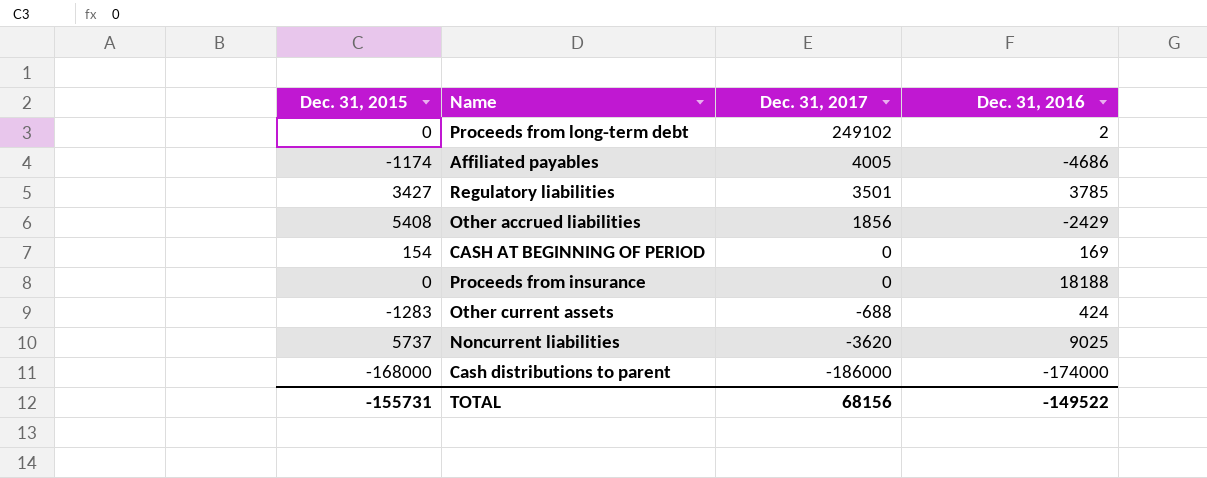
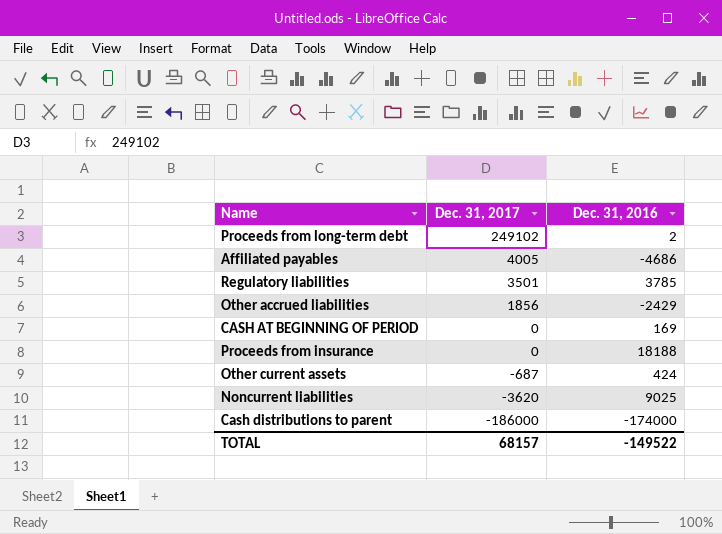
column Dec. 31, 2015 | position: 1 -> none
Other current assets | Dec. 31, 2017: -688 -> -687
TOTAL | Dec. 31, 2017: 68156 -> 68157

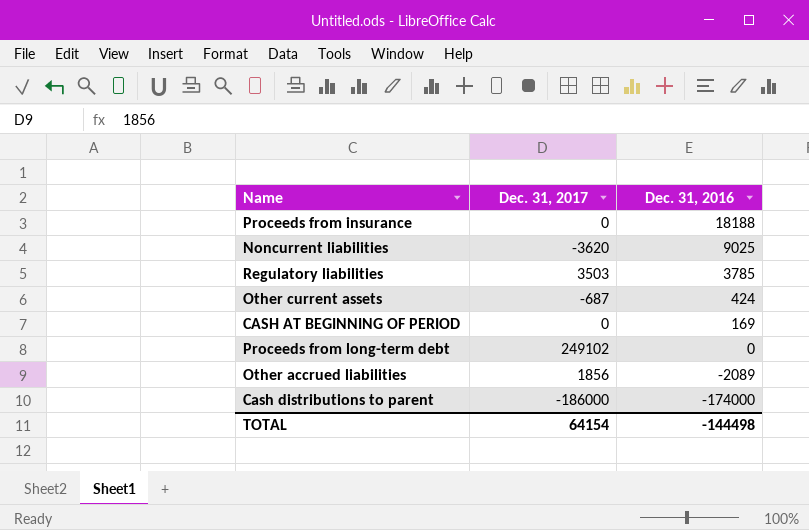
row order: Dec. 31, 2017 descending -> Dec. 31, 2016 descending
row Affiliated payables: 4005 | -4686 -> none
Regulatory liabilities | Dec. 31, 2017: 3501 -> 3503
Proceeds from long-term debt | Dec. 31, 2016: 2 -> 0
Other accrued liabilities | Dec. 31, 2016: -2429 -> -2089
TOTAL | Dec. 31, 2017: 68157 -> 64154
TOTAL | Dec. 31, 2016: -149522 -> -144498

